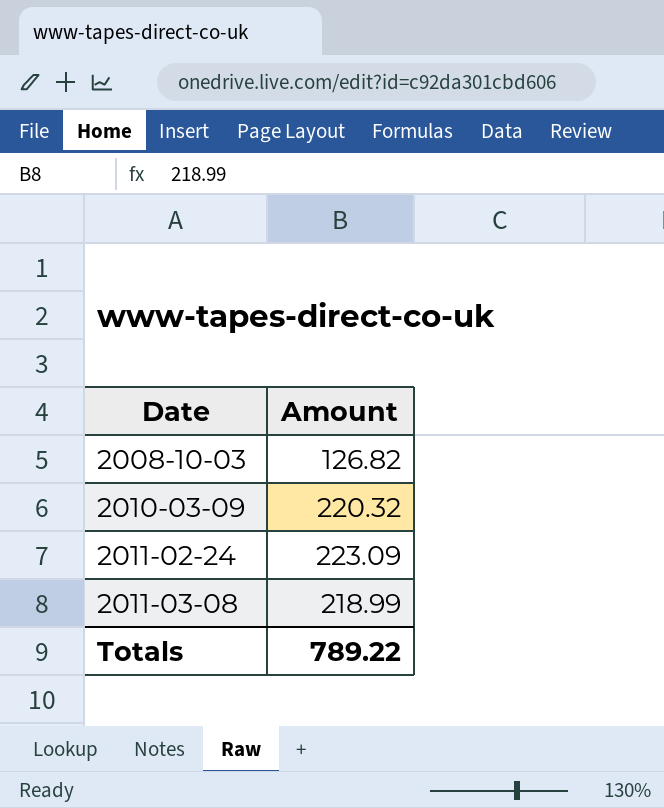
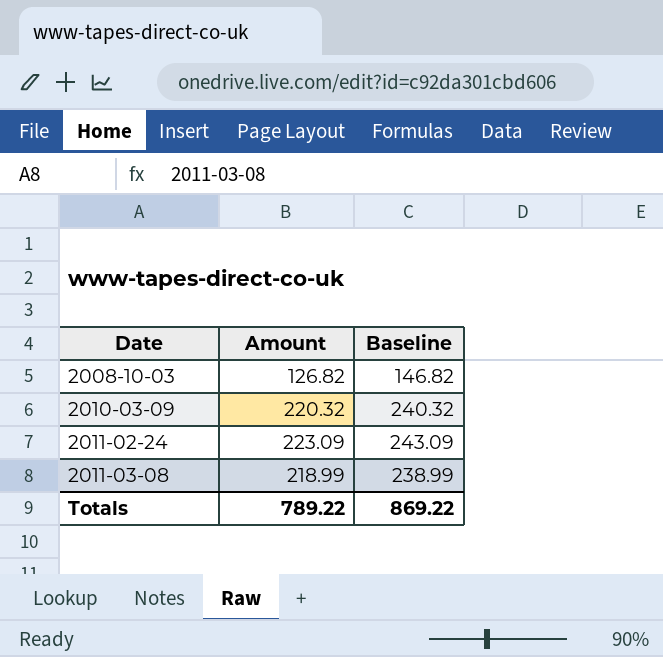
column Baseline | formula: none -> [Amount] + 20

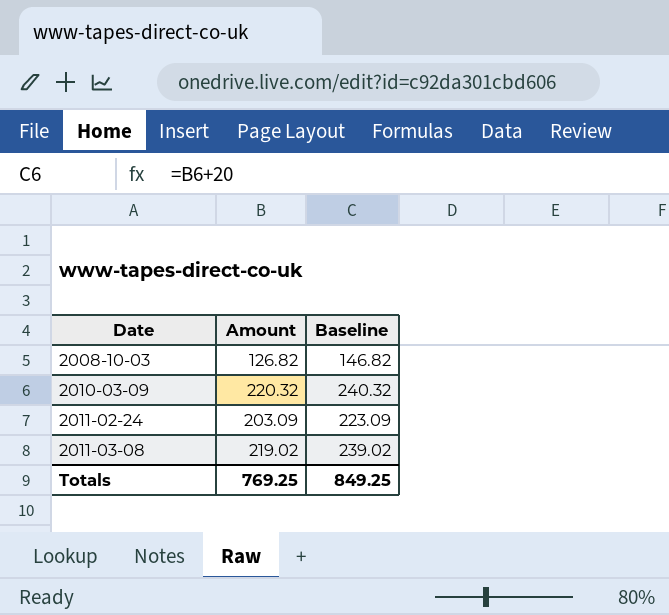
2011-02-24 | Amount: 223.09 -> 203.09
2011-02-24 | Baseline: 243.09 -> 223.09
2011-03-08 | Amount: 218.99 -> 219.02
2011-03-08 | Baseline: 238.99 -> 239.02
Totals | Amount: 789.22 -> 769.25
Totals | Baseline: 869.22 -> 849.25

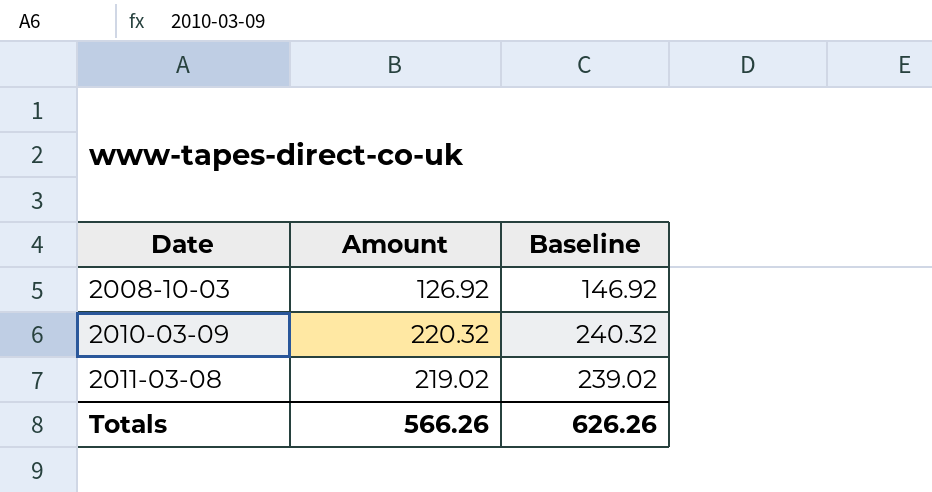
row 2011-02-24: 203.09 | 223.09 -> none
2008-10-03 | Amount: 126.82 -> 126.92
2008-10-03 | Baseline: 146.82 -> 146.92
Totals | Amount: 769.25 -> 566.26
Totals | Baseline: 849.25 -> 626.26

